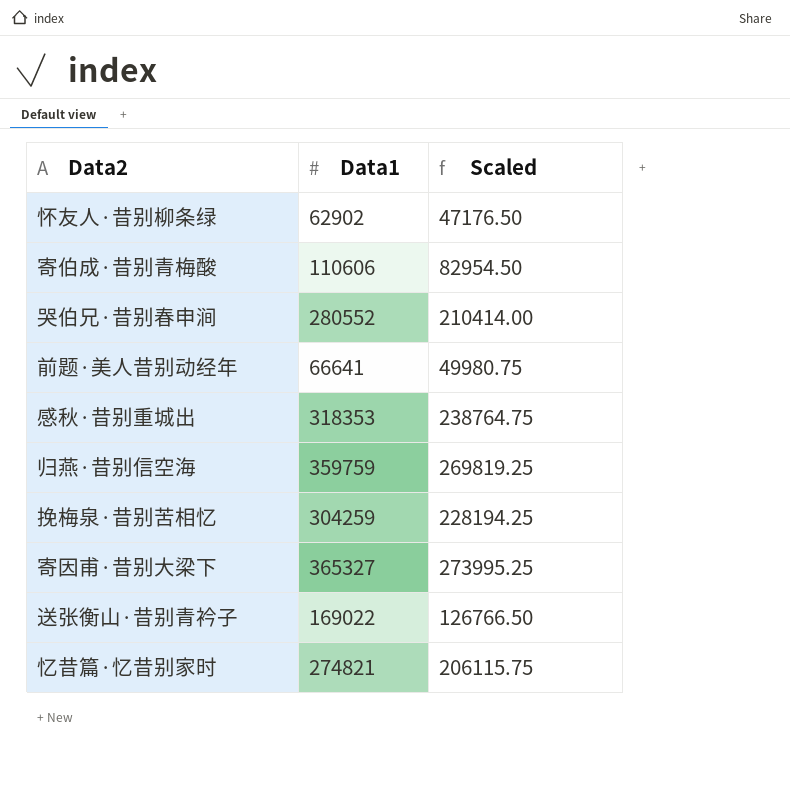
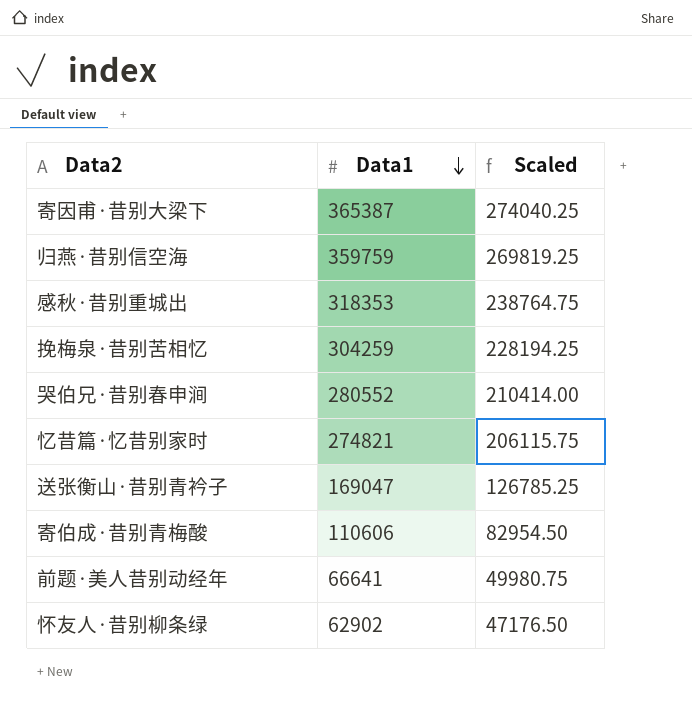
row order: none -> Data1 descending
寄因甫·昔别大梁下 | Data1: 365327 -> 365387
寄因甫·昔别大梁下 | Scaled: 273995.25 -> 274040.25
送张衡山·昔别青衿子 | Data1: 169022 -> 169047
送张衡山·昔别青衿子 | Scaled: 126766.50 -> 126785.25

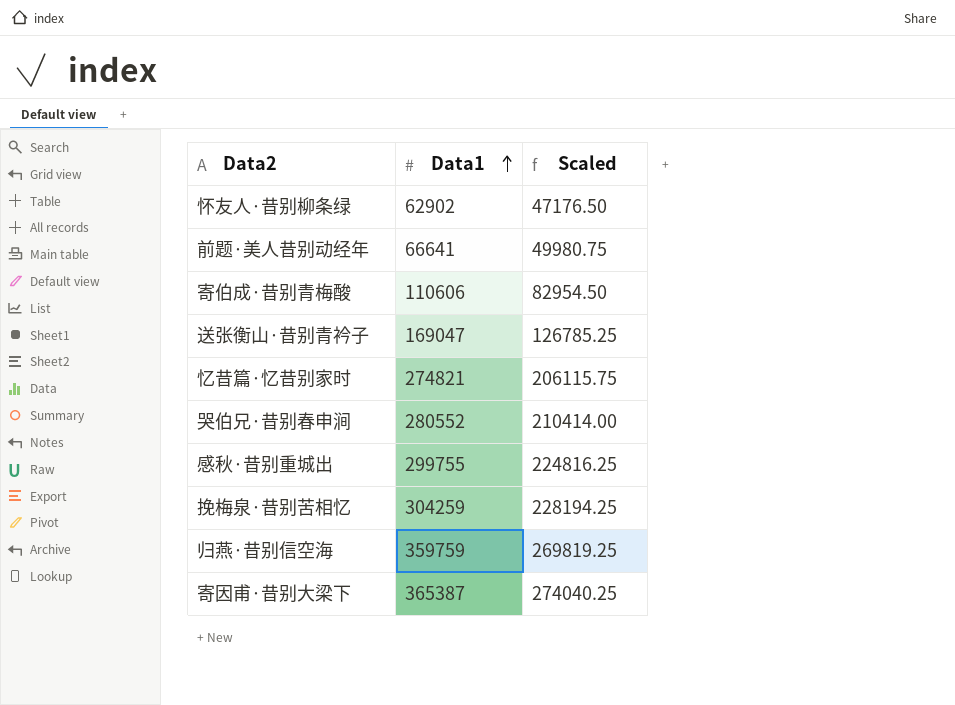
row order: Data1 descending -> Data1 ascending
感秋·昔别重城出 | Data1: 318353 -> 299755
感秋·昔别重城出 | Scaled: 238764.75 -> 224816.25

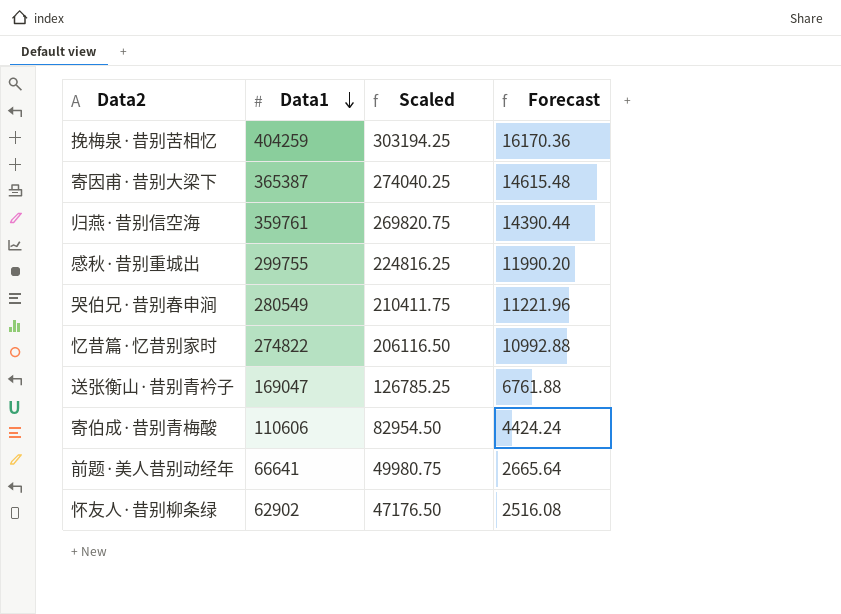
row order: Data1 ascending -> Data1 descending
column Forecast | formula: none -> [Data1] * 0.04
挽梅泉·昔别苦相忆 | Data1: 304259 -> 404259
挽梅泉·昔别苦相忆 | Scaled: 228194.25 -> 303194.25
归燕·昔别信空海 | Data1: 359759 -> 359761
归燕·昔别信空海 | Scaled: 269819.25 -> 269820.75
哭伯兄·昔别春申涧 | Data1: 280552 -> 280549
哭伯兄·昔别春申涧 | Scaled: 210414.00 -> 210411.75
忆昔篇·忆昔别家时 | Data1: 274821 -> 274822
忆昔篇·忆昔别家时 | Scaled: 206115.75 -> 206116.50

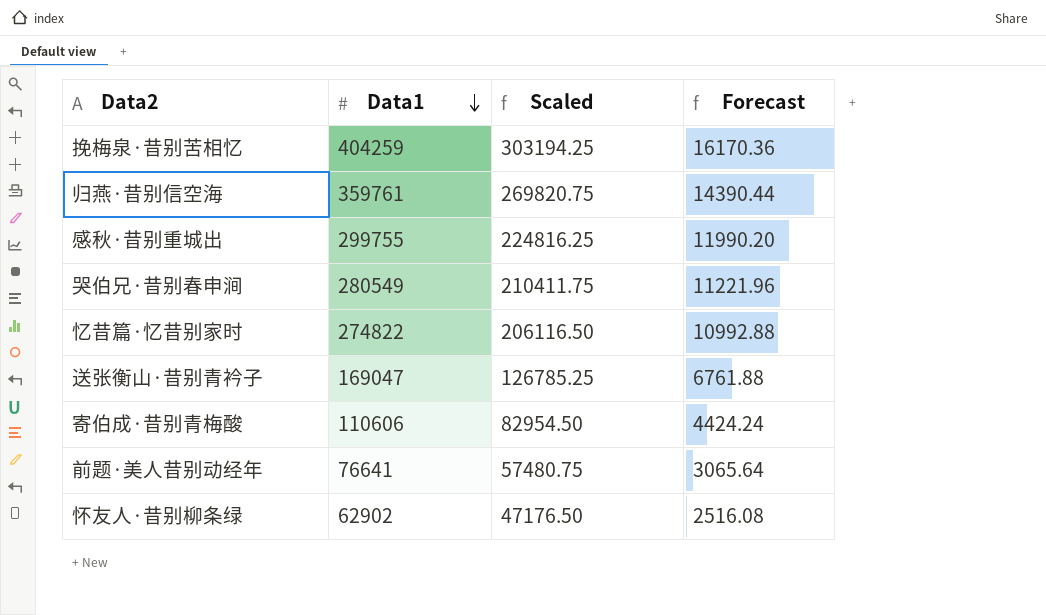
row 寄因甫·昔别大梁下: 365387 | 274040.25 | 14615.48 -> none
前题·美人昔别动经年 | Data1: 66641 -> 76641
前题·美人昔别动经年 | Scaled: 49980.75 -> 57480.75
前题·美人昔别动经年 | Forecast: 2665.64 -> 3065.64

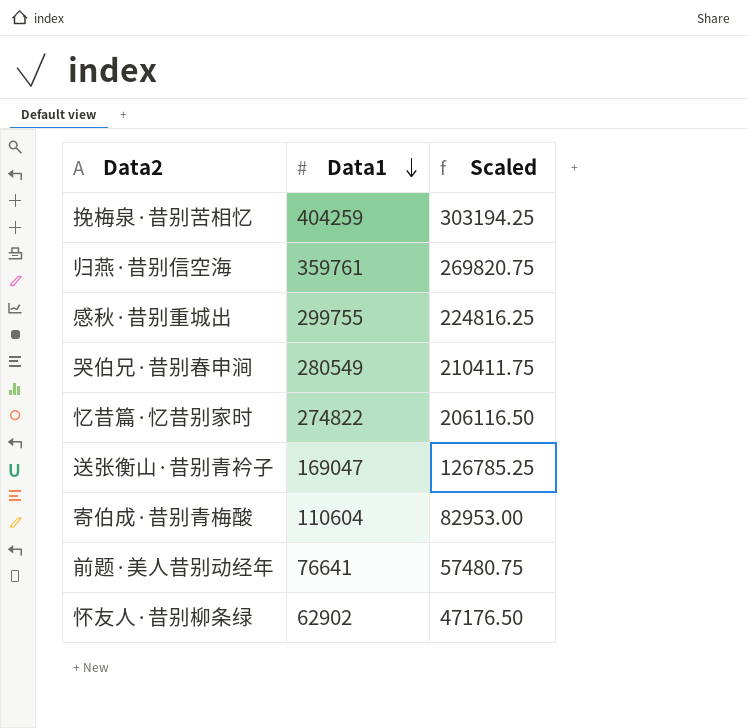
column Forecast | formula: [Data1] * 0.04 -> none
寄伯成·昔别青梅酸 | Data1: 110606 -> 110604
寄伯成·昔别青梅酸 | Scaled: 82954.50 -> 82953.00

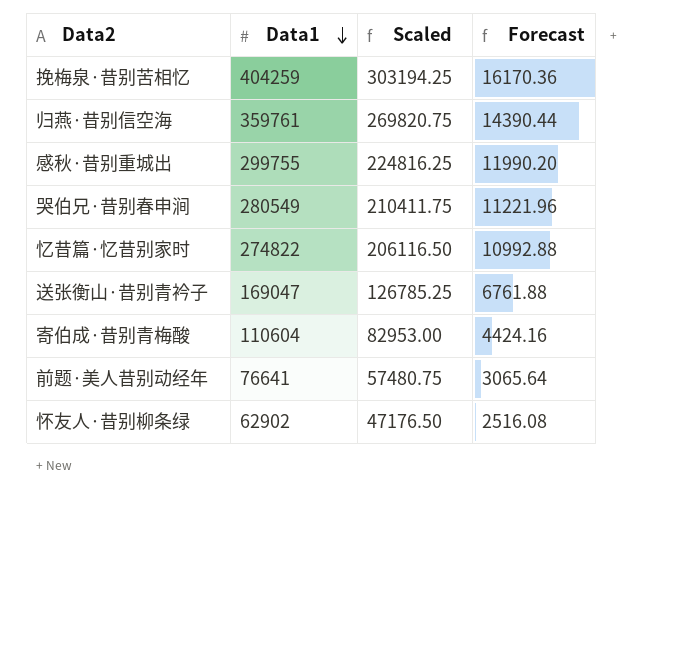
column Forecast | formula: none -> [Data1] * 0.04

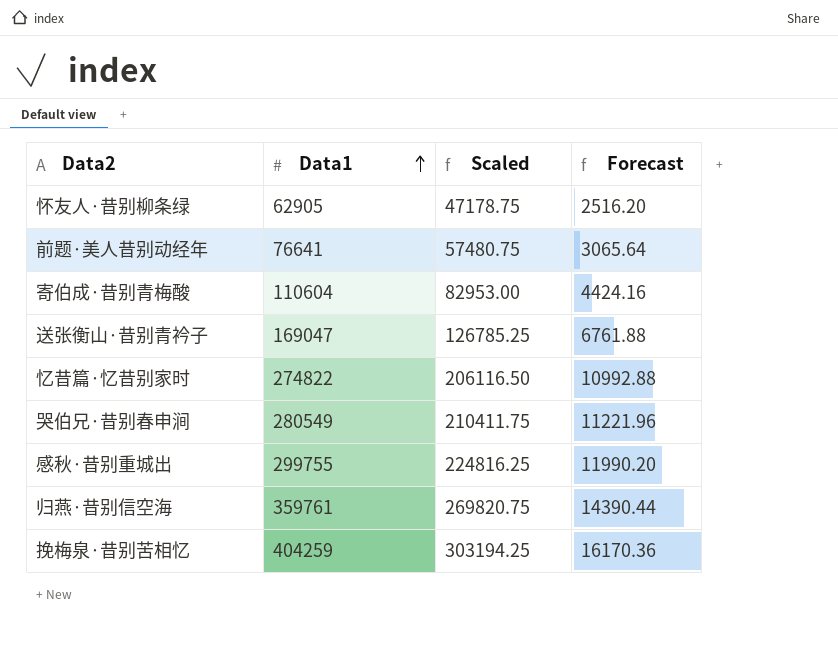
row order: Data1 descending -> Data1 ascending
怀友人·昔别柳条绿 | Data1: 62902 -> 62905
怀友人·昔别柳条绿 | Scaled: 47176.50 -> 47178.75
怀友人·昔别柳条绿 | Forecast: 2516.08 -> 2516.20

